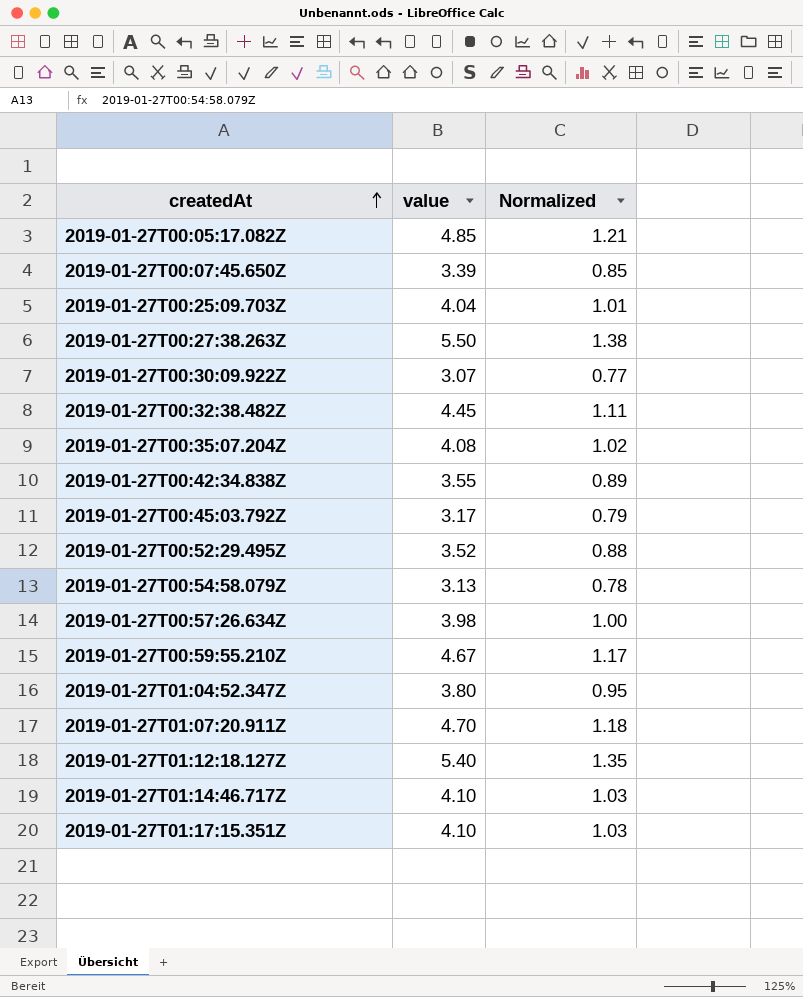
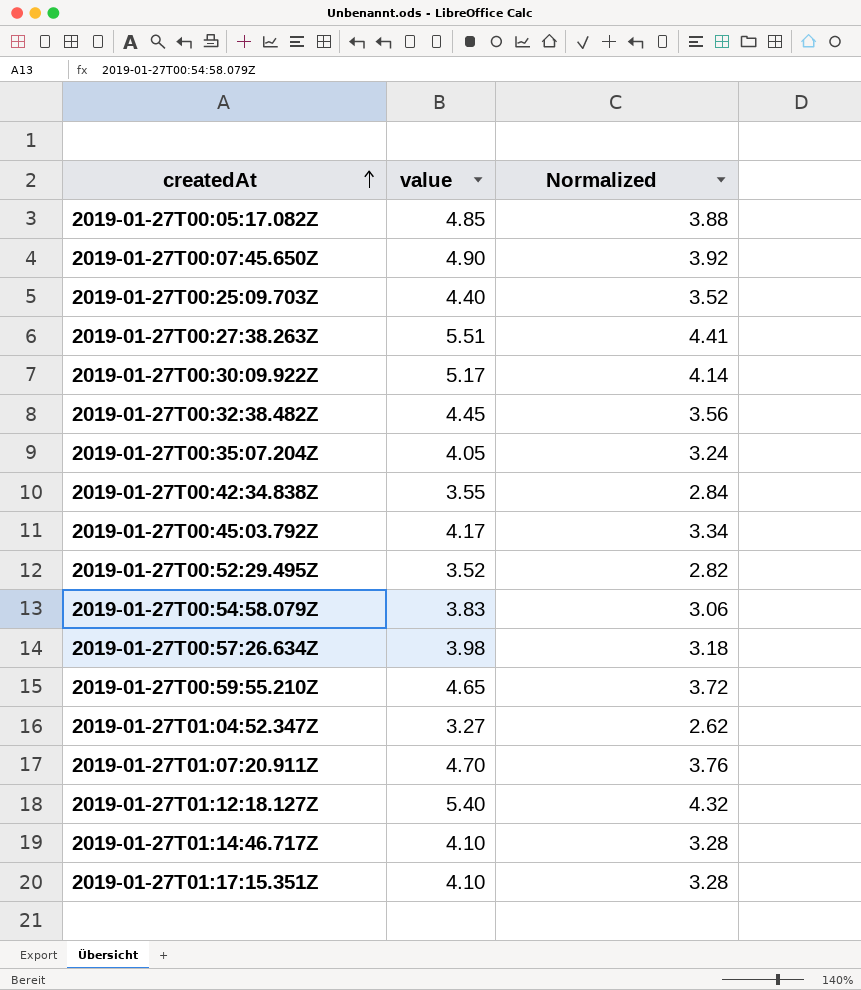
column Normalized | formula: [value] * 0.25 -> [value] * 0.8
2019-01-27T00:07:45.650Z | value: 3.39 -> 4.90
2019-01-27T00:25:09.703Z | value: 4.04 -> 4.40
2019-01-27T00:27:38.263Z | value: 5.50 -> 5.51
2019-01-27T00:30:09.922Z | value: 3.07 -> 5.17
2019-01-27T00:35:07.204Z | value: 4.08 -> 4.05
2019-01-27T00:45:03.792Z | value: 3.17 -> 4.17
2019-01-27T00:54:58.079Z | value: 3.13 -> 3.83
2019-01-27T00:59:55.210Z | value: 4.67 -> 4.65
2019-01-27T01:04:52.347Z | value: 3.80 -> 3.27

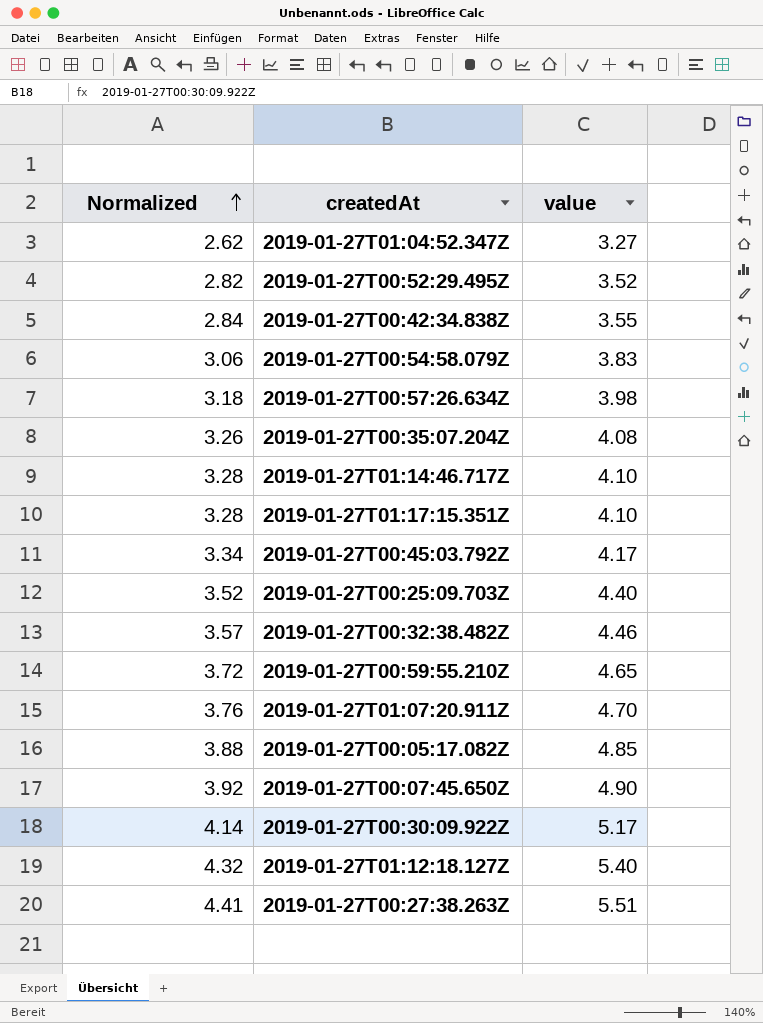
row order: createdAt ascending -> Normalized ascending
column Normalized | position: 3 -> 1
2019-01-27T00:35:07.204Z | Normalized: 3.24 -> 3.26
2019-01-27T00:35:07.204Z | value: 4.05 -> 4.08
2019-01-27T00:32:38.482Z | Normalized: 3.56 -> 3.57
2019-01-27T00:32:38.482Z | value: 4.45 -> 4.46

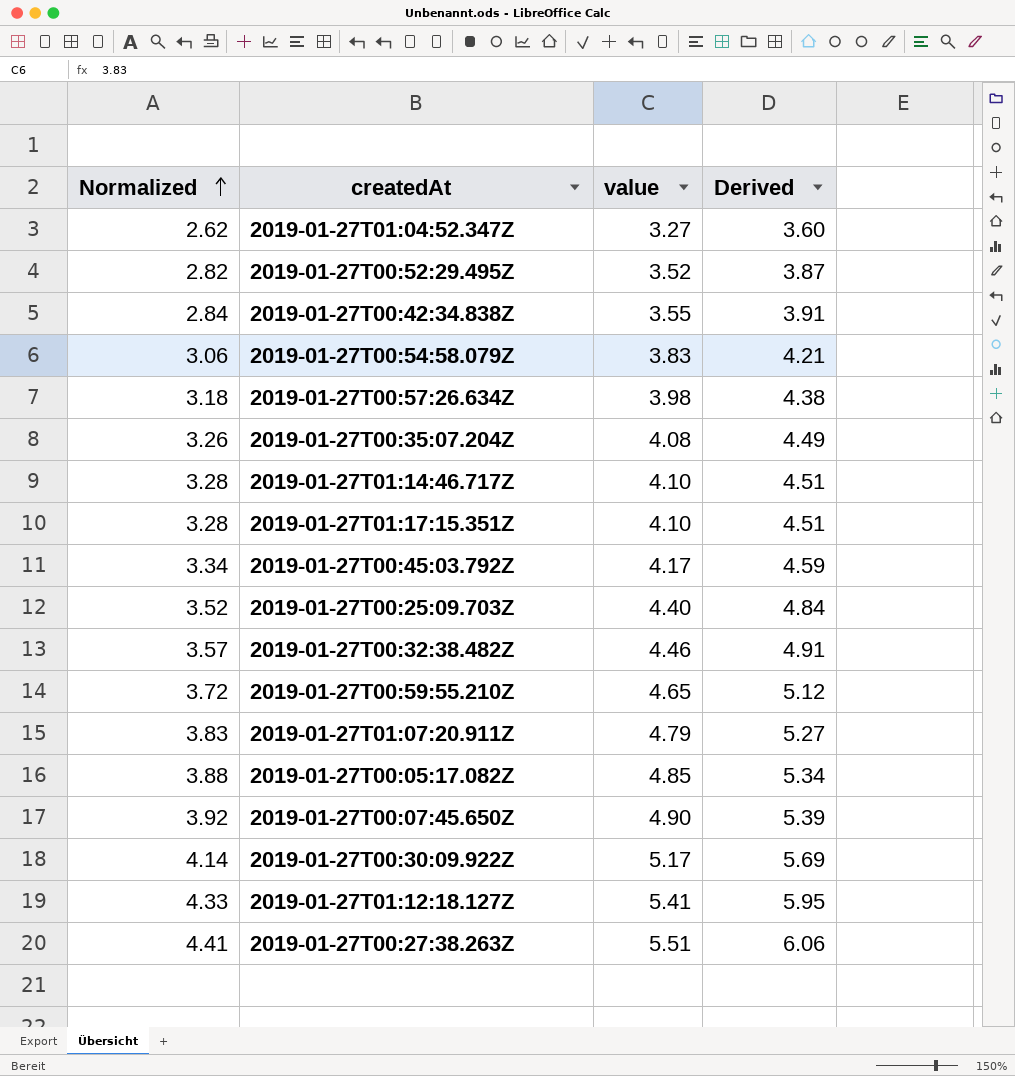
column Derived | formula: none -> [value] * 1.1
2019-01-27T01:07:20.911Z | Normalized: 3.76 -> 3.83
2019-01-27T01:07:20.911Z | value: 4.70 -> 4.79
2019-01-27T01:12:18.127Z | Normalized: 4.32 -> 4.33
2019-01-27T01:12:18.127Z | value: 5.40 -> 5.41

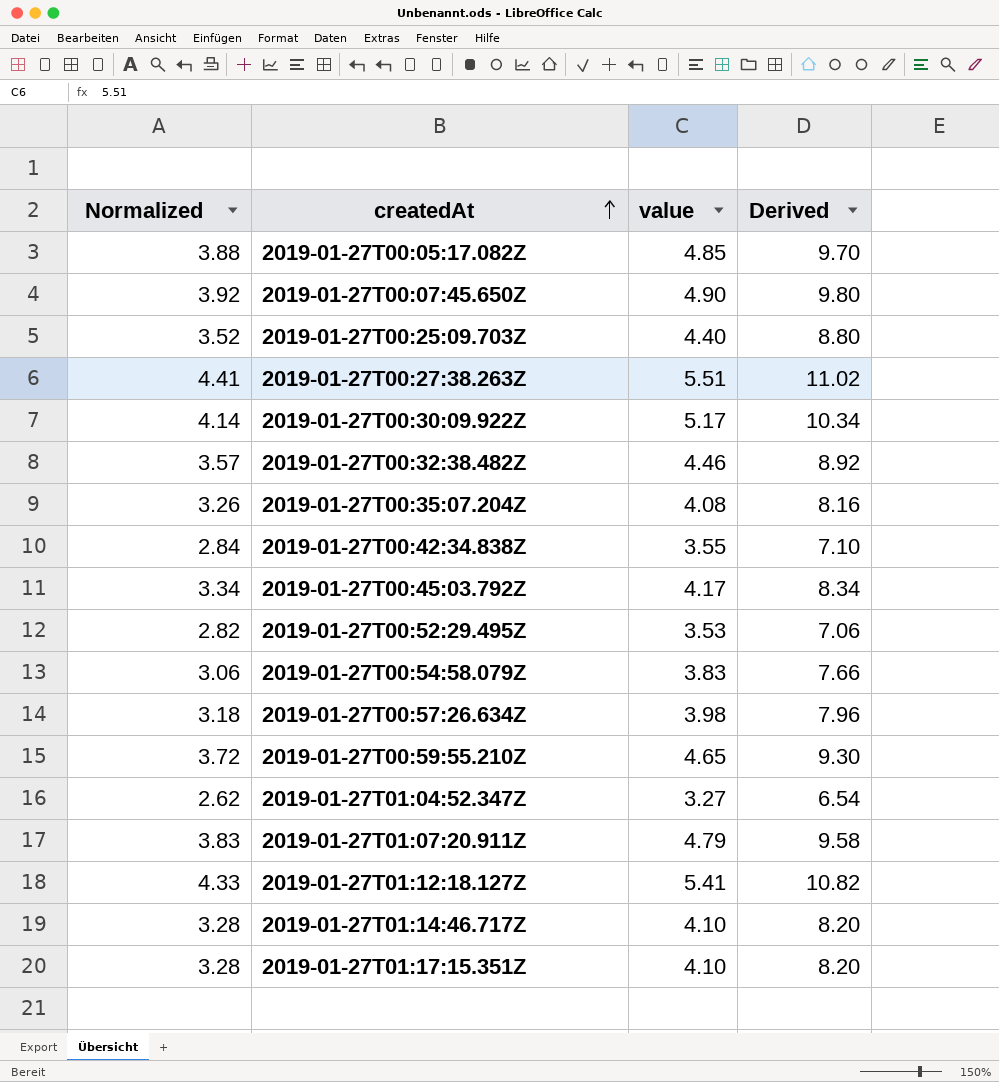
row order: Normalized ascending -> createdAt ascending
column Derived | formula: [value] * 1.1 -> [value] * 2
2019-01-27T00:52:29.495Z | value: 3.52 -> 3.53

